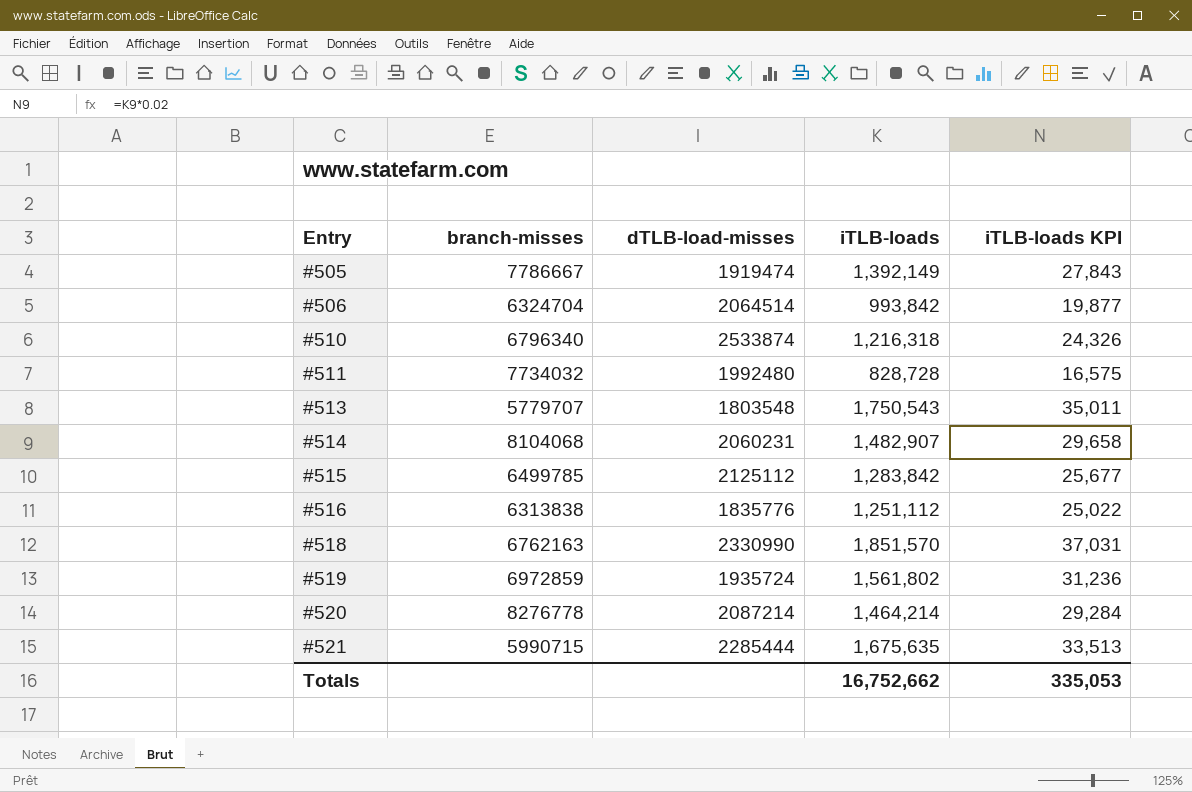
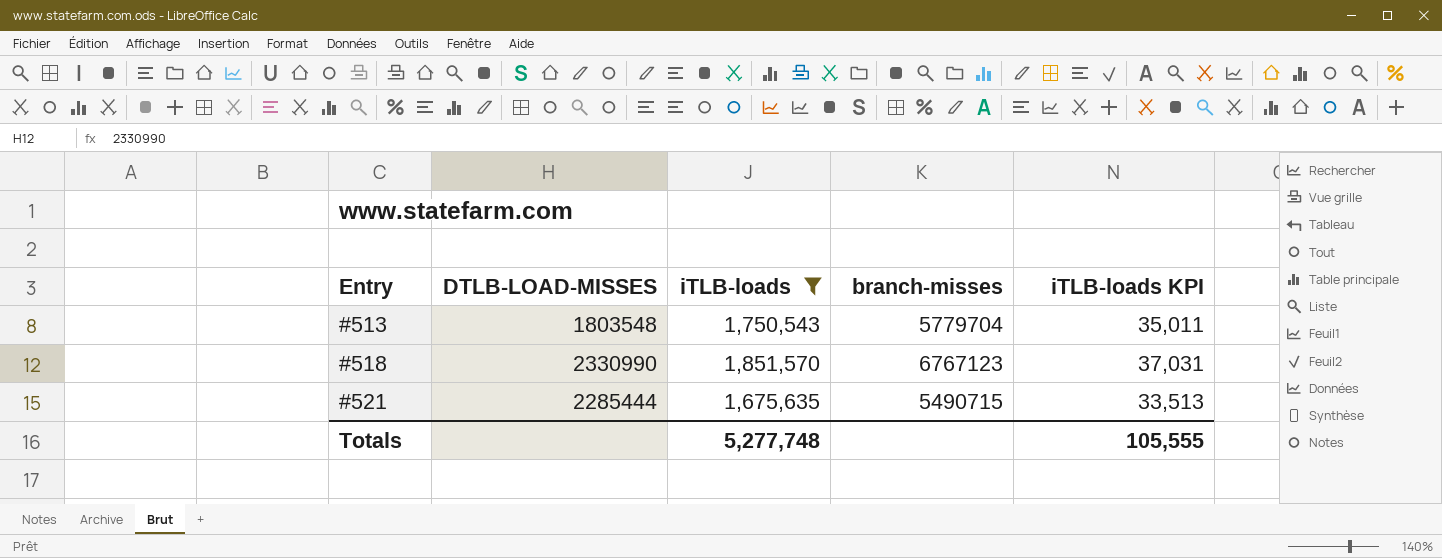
filter: none -> iTLB-loads >= 1,675,635
column name: dTLB-load-misses -> DTLB-LOAD-MISSES
column branch-misses | position: 2 -> 4
#513 | branch-misses: 5779707 -> 5779704
#518 | branch-misses: 6762163 -> 6767123
#521 | branch-misses: 5990715 -> 5490715
Totals | iTLB-loads: 16,752,662 -> 5,277,748
Totals | iTLB-loads KPI: 335,053 -> 105,555

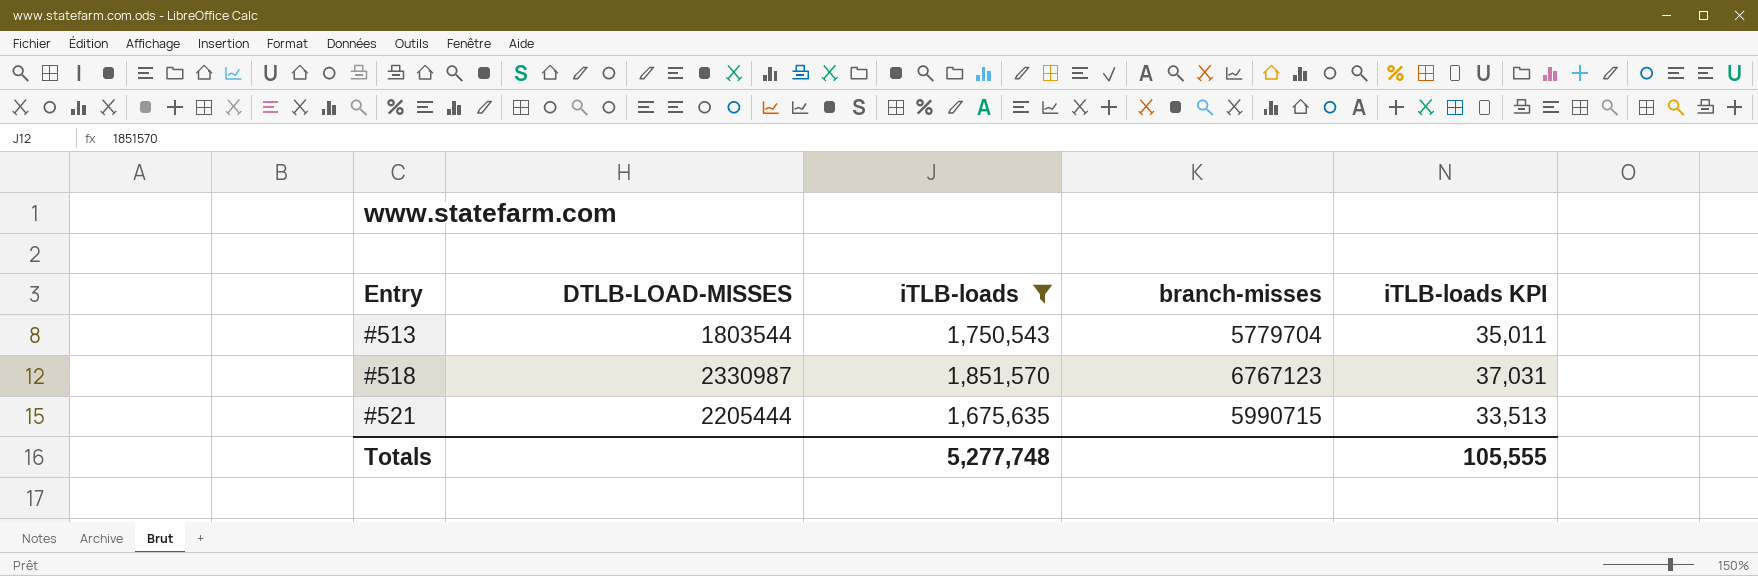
#513 | DTLB-LOAD-MISSES: 1803548 -> 1803544
#518 | DTLB-LOAD-MISSES: 2330990 -> 2330987
#521 | DTLB-LOAD-MISSES: 2285444 -> 2205444
#521 | branch-misses: 5490715 -> 5990715

